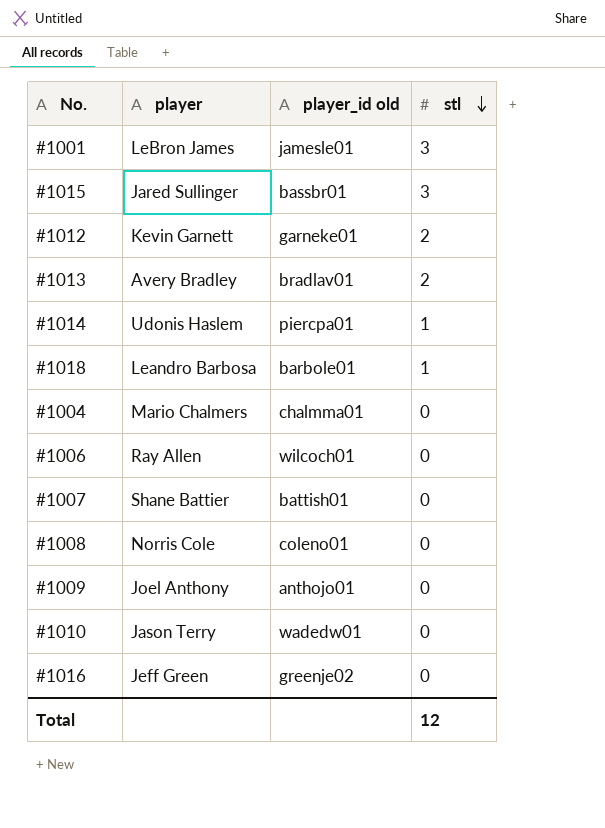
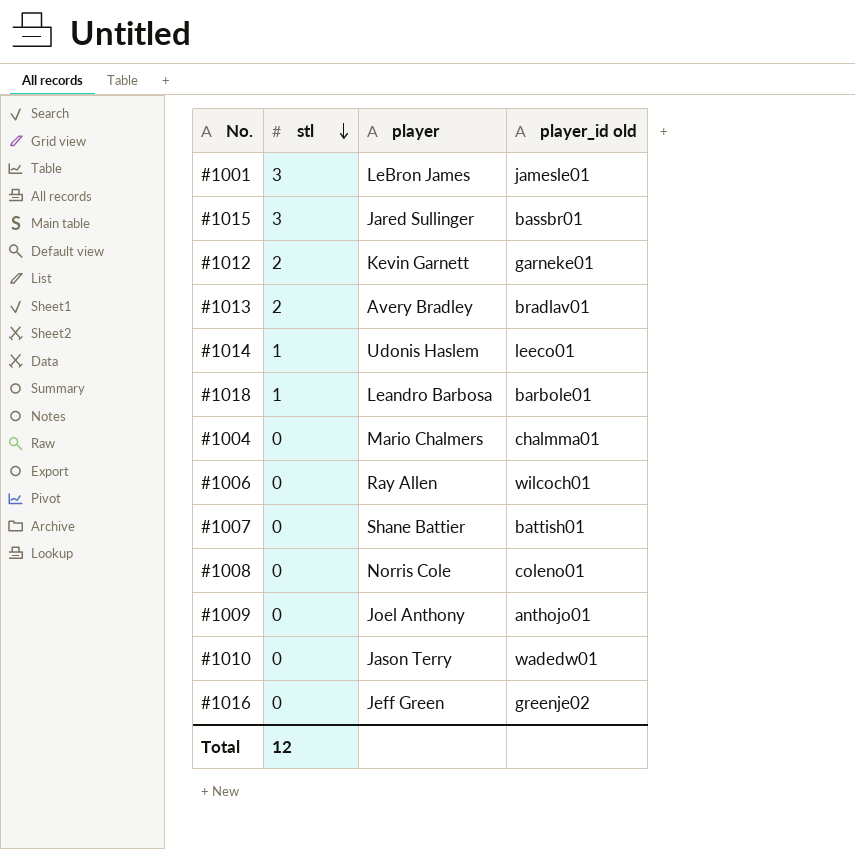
column stl | position: 4 -> 2
#1014 | player_id old: piercpa01 -> leeco01

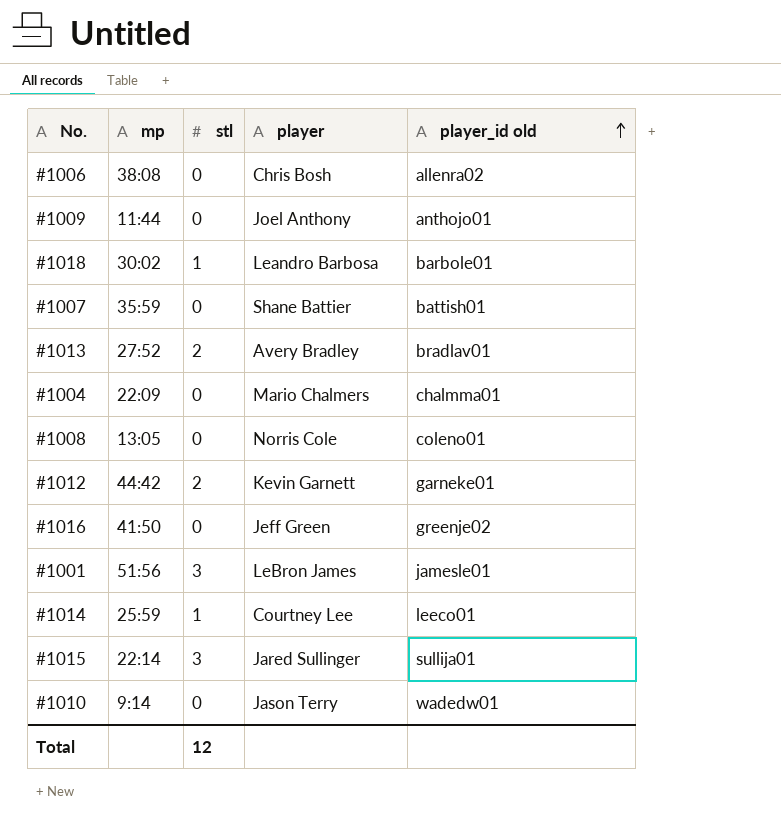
row order: stl descending -> player_id old ascending
column mp | position: none -> 2
#1006 | player: Ray Allen -> Chris Bosh
#1006 | player_id old: wilcoch01 -> allenra02
#1014 | player: Udonis Haslem -> Courtney Lee
#1015 | player_id old: bassbr01 -> sullija01

